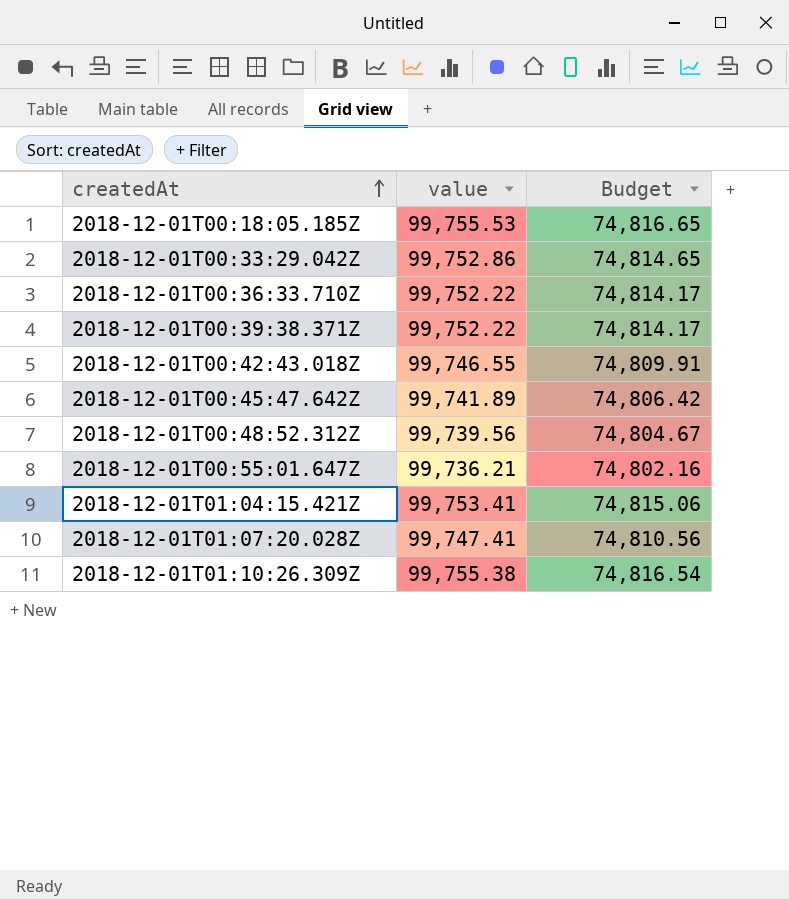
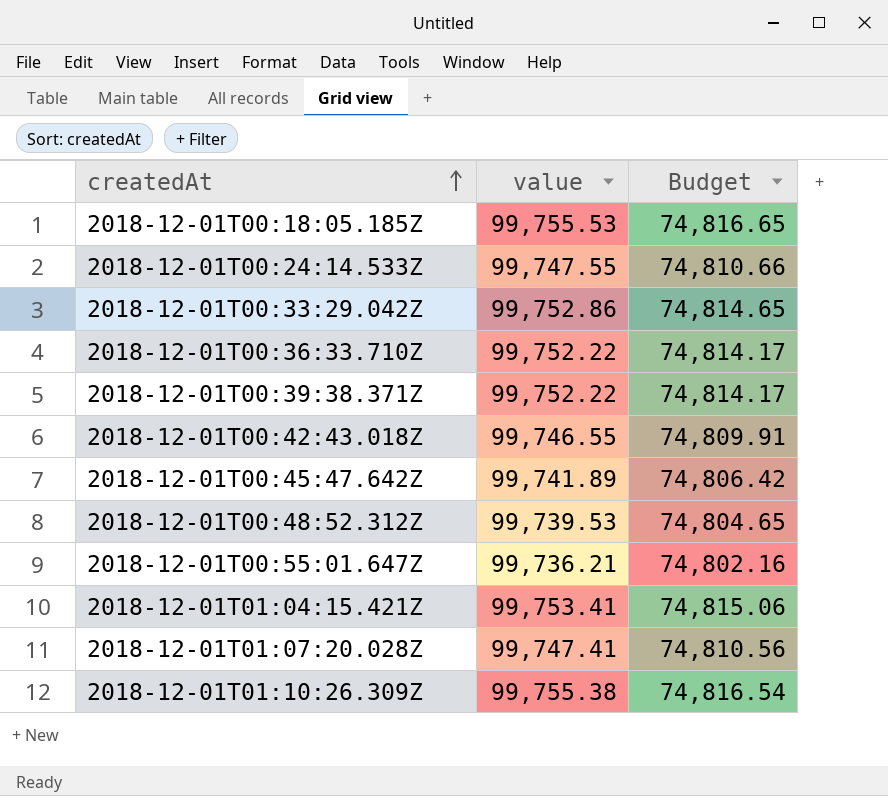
row 2018-12-01T00:24:14.533Z: none -> 99,747.55 | 74,810.66
2018-12-01T00:48:52.312Z | value: 99,739.56 -> 99,739.53
2018-12-01T00:48:52.312Z | Budget: 74,804.67 -> 74,804.65

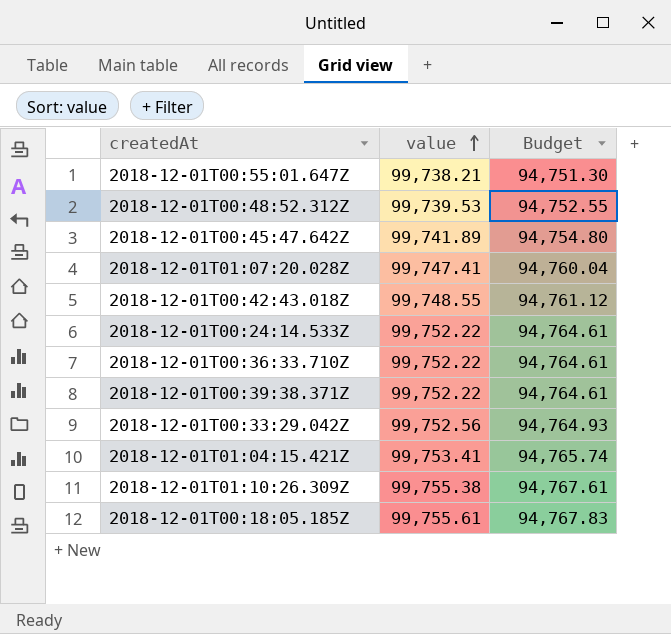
row order: createdAt ascending -> value ascending
column Budget | formula: [value] * 0.75 -> [value] * 0.95
2018-12-01T00:55:01.647Z | value: 99,736.21 -> 99,738.21
2018-12-01T00:42:43.018Z | value: 99,746.55 -> 99,748.55
2018-12-01T00:24:14.533Z | value: 99,747.55 -> 99,752.22
2018-12-01T00:33:29.042Z | value: 99,752.86 -> 99,752.56
2018-12-01T00:18:05.185Z | value: 99,755.53 -> 99,755.61

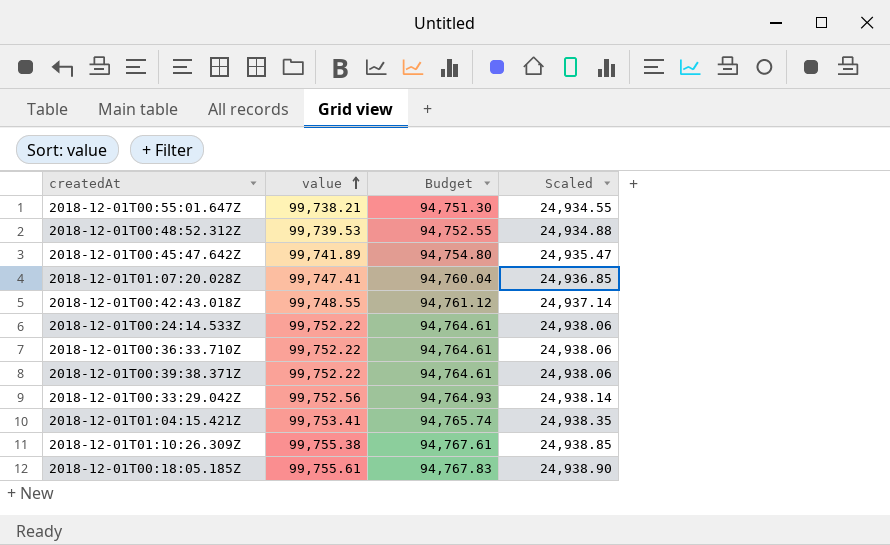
column Scaled | formula: none -> [value] * 0.25

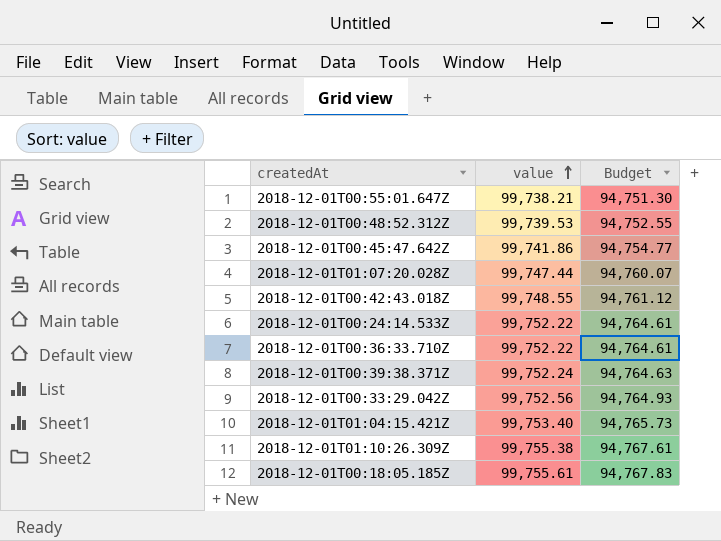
column Scaled | formula: [value] * 0.25 -> none
2018-12-01T00:45:47.642Z | value: 99,741.89 -> 99,741.86
2018-12-01T00:45:47.642Z | Budget: 94,754.80 -> 94,754.77
2018-12-01T01:07:20.028Z | value: 99,747.41 -> 99,747.44
2018-12-01T01:07:20.028Z | Budget: 94,760.04 -> 94,760.07
2018-12-01T00:39:38.371Z | value: 99,752.22 -> 99,752.24
2018-12-01T00:39:38.371Z | Budget: 94,764.61 -> 94,764.63
2018-12-01T01:04:15.421Z | value: 99,753.41 -> 99,753.40
2018-12-01T01:04:15.421Z | Budget: 94,765.74 -> 94,765.73

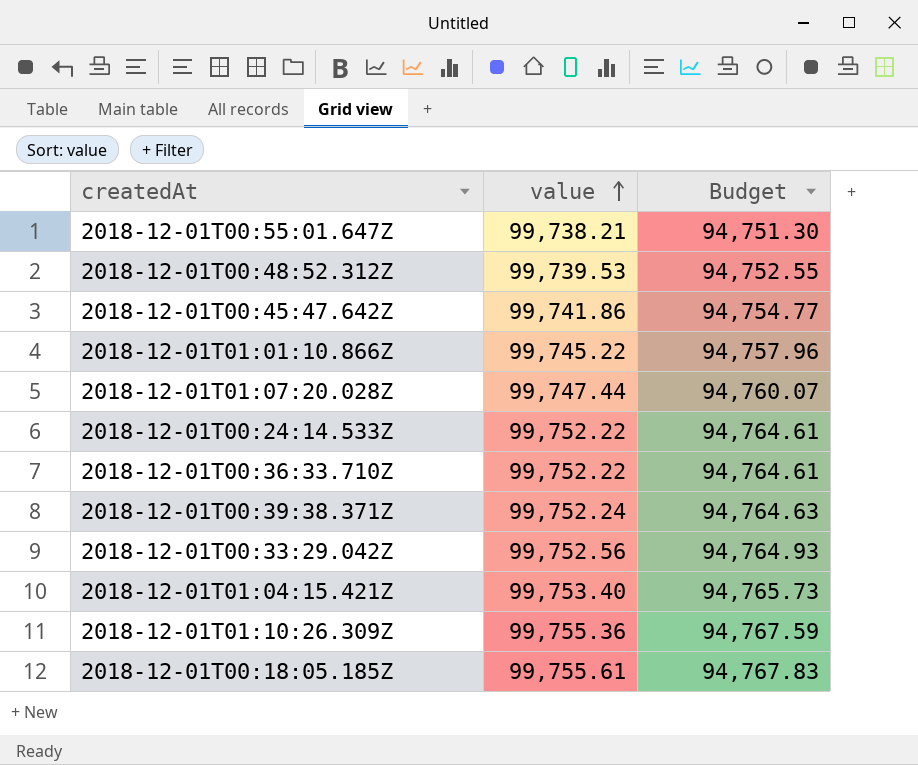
row 2018-12-01T00:42:43.018Z: 99,748.55 | 94,761.12 -> none
row 2018-12-01T01:01:10.866Z: none -> 99,745.22 | 94,757.96
2018-12-01T01:10:26.309Z | value: 99,755.38 -> 99,755.36
2018-12-01T01:10:26.309Z | Budget: 94,767.61 -> 94,767.59

